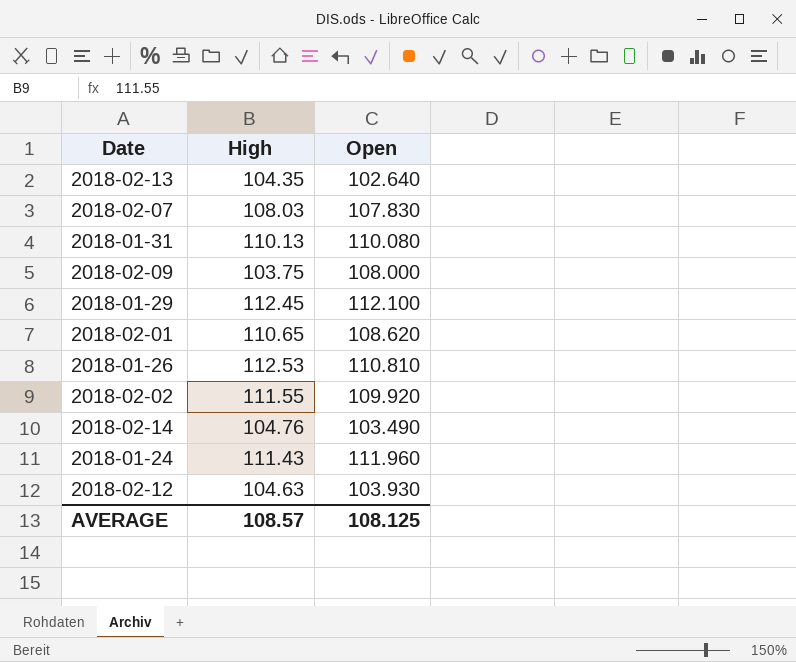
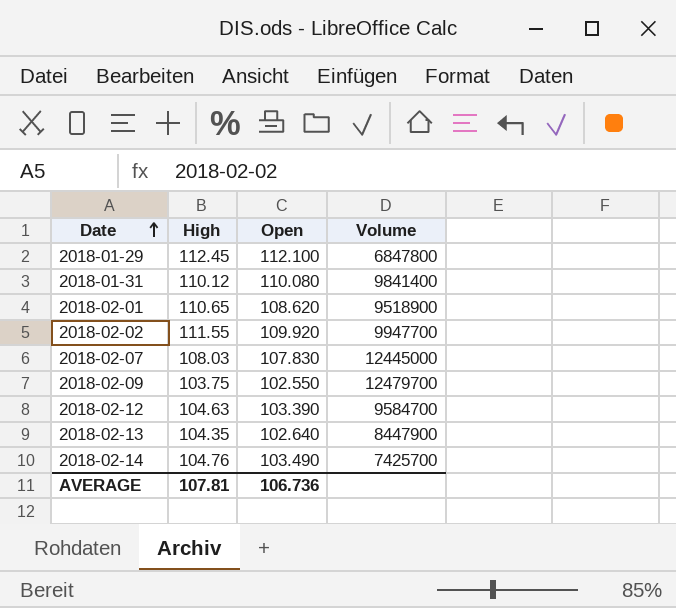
row order: none -> Date ascending
column Volume | position: none -> 4
row 2018-01-26: 112.53 | 110.810 -> none
row 2018-01-24: 111.43 | 111.960 -> none
2018-01-31 | High: 110.13 -> 110.12
2018-02-09 | Open: 108.000 -> 102.550
2018-02-12 | Open: 103.930 -> 103.390
AVERAGE | High: 108.57 -> 107.81
AVERAGE | Open: 108.125 -> 106.736

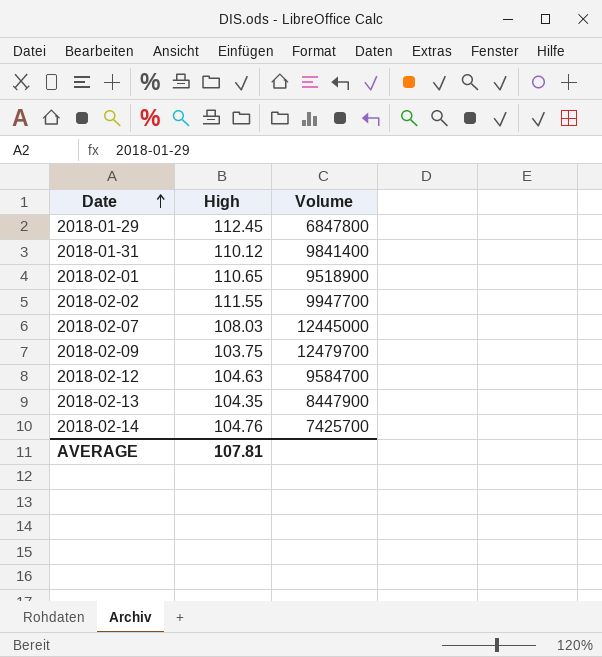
column Open | position: 3 -> none

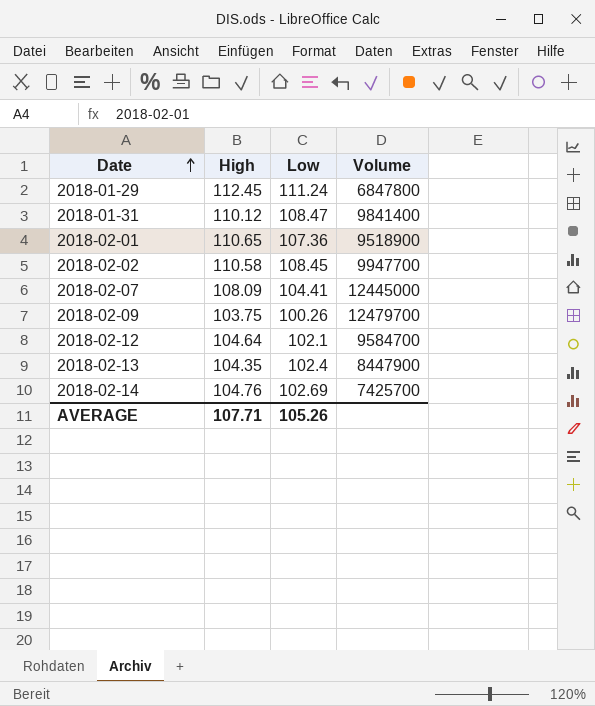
column Low | position: none -> 3
2018-02-02 | High: 111.55 -> 110.58
2018-02-07 | High: 108.03 -> 108.09
2018-02-12 | High: 104.63 -> 104.64
AVERAGE | High: 107.81 -> 107.71

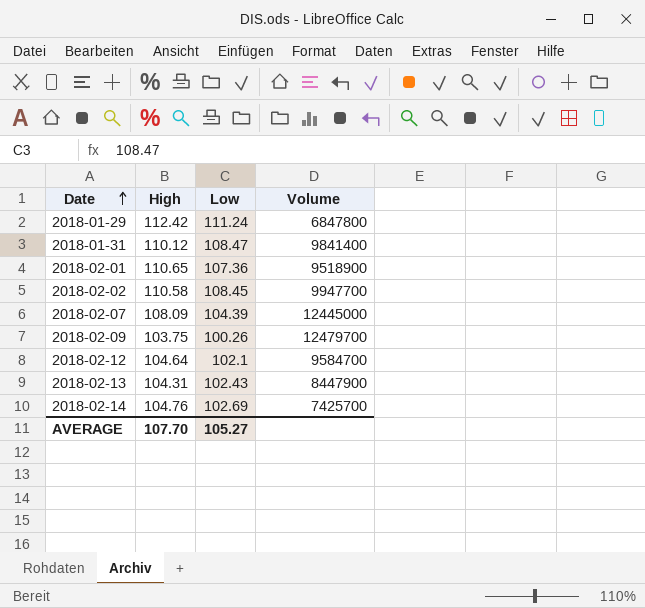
2018-01-29 | High: 112.45 -> 112.42
2018-02-07 | Low: 104.41 -> 104.39
2018-02-13 | High: 104.35 -> 104.31
2018-02-13 | Low: 102.4 -> 102.43
AVERAGE | High: 107.71 -> 107.70
AVERAGE | Low: 105.26 -> 105.27

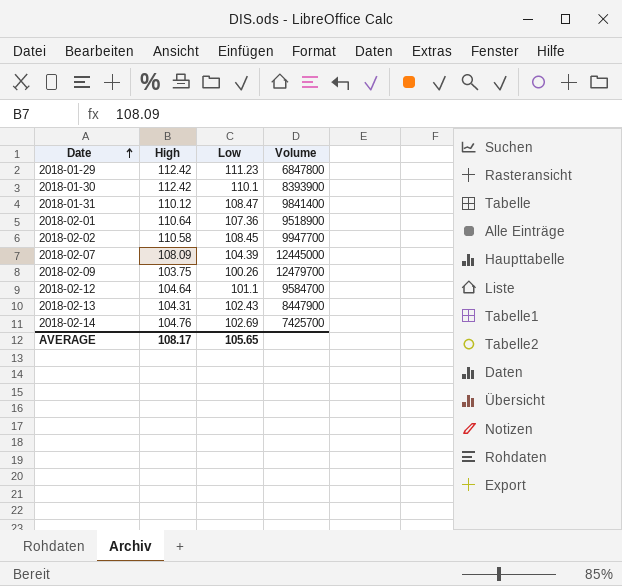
2018-01-29 | Low: 111.24 -> 111.23
row 2018-01-30: none -> 112.42 | 110.1 | 8393900
2018-02-01 | High: 110.65 -> 110.64
2018-02-12 | Low: 102.1 -> 101.1
AVERAGE | High: 107.70 -> 108.17
AVERAGE | Low: 105.27 -> 105.65

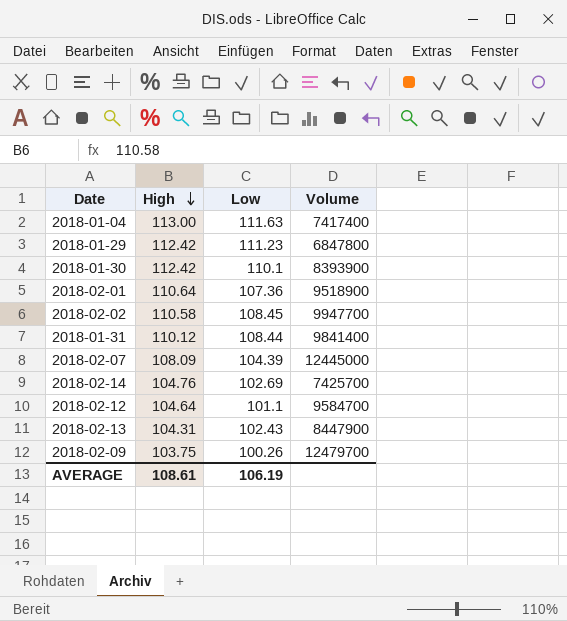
row order: Date ascending -> High descending
row 2018-01-04: none -> 113.00 | 111.63 | 7417400
2018-01-31 | Low: 108.47 -> 108.44
AVERAGE | High: 108.17 -> 108.61
AVERAGE | Low: 105.65 -> 106.19

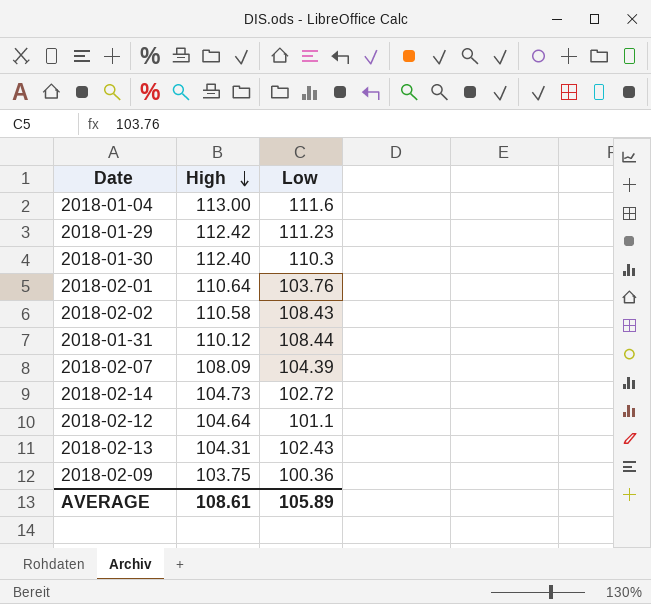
column Volume | position: 4 -> none
2018-01-04 | Low: 111.63 -> 111.6
2018-01-30 | High: 112.42 -> 112.40
2018-01-30 | Low: 110.1 -> 110.3
2018-02-01 | Low: 107.36 -> 103.76
2018-02-02 | Low: 108.45 -> 108.43
2018-02-14 | High: 104.76 -> 104.73
2018-02-14 | Low: 102.69 -> 102.72
2018-02-09 | Low: 100.26 -> 100.36
AVERAGE | Low: 106.19 -> 105.89

